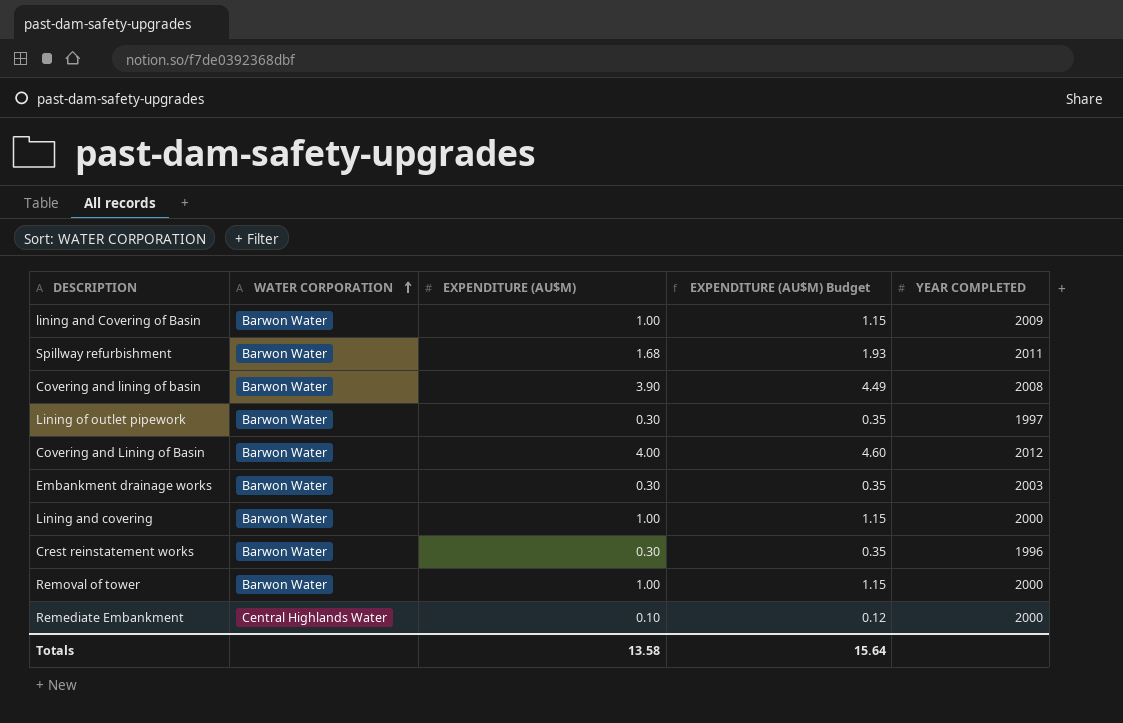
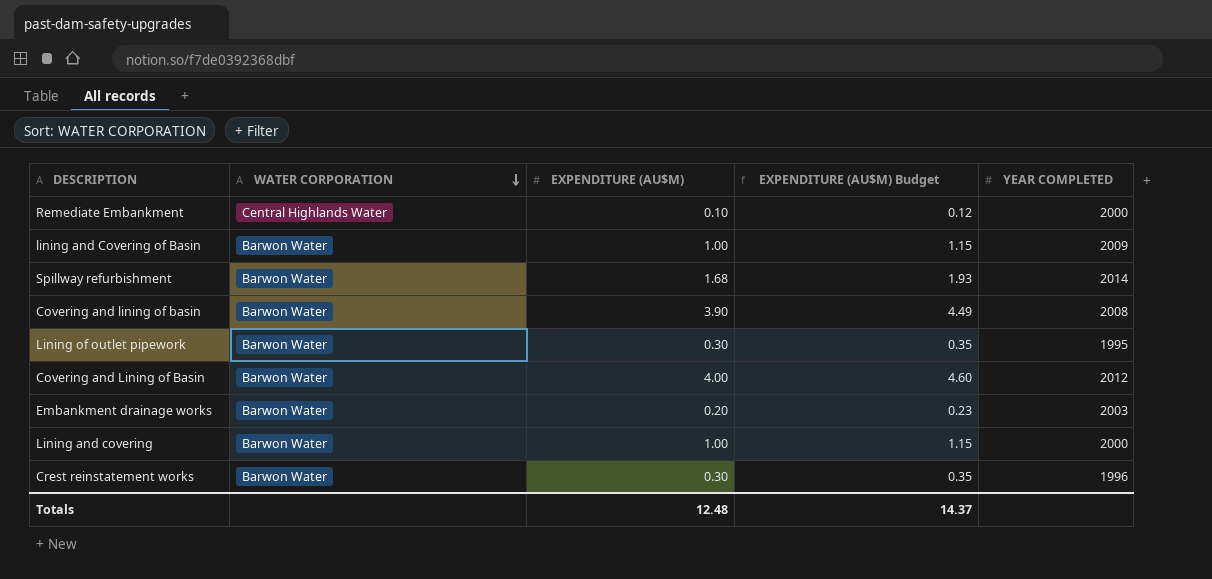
row order: WATER CORPORATION ascending -> WATER CORPORATION descending
row Removal of tower: Barwon Water | 1.00 | 1.15 | 2000 -> none
Spillway refurbishment | YEAR COMPLETED: 2011 -> 2014
Lining of outlet pipework | YEAR COMPLETED: 1997 -> 1995
Embankment drainage works | EXPENDITURE (AU$M): 0.30 -> 0.20
Embankment drainage works | EXPENDITURE (AU$M) Budget: 0.35 -> 0.23
Totals | EXPENDITURE (AU$M): 13.58 -> 12.48
Totals | EXPENDITURE (AU$M) Budget: 15.64 -> 14.37

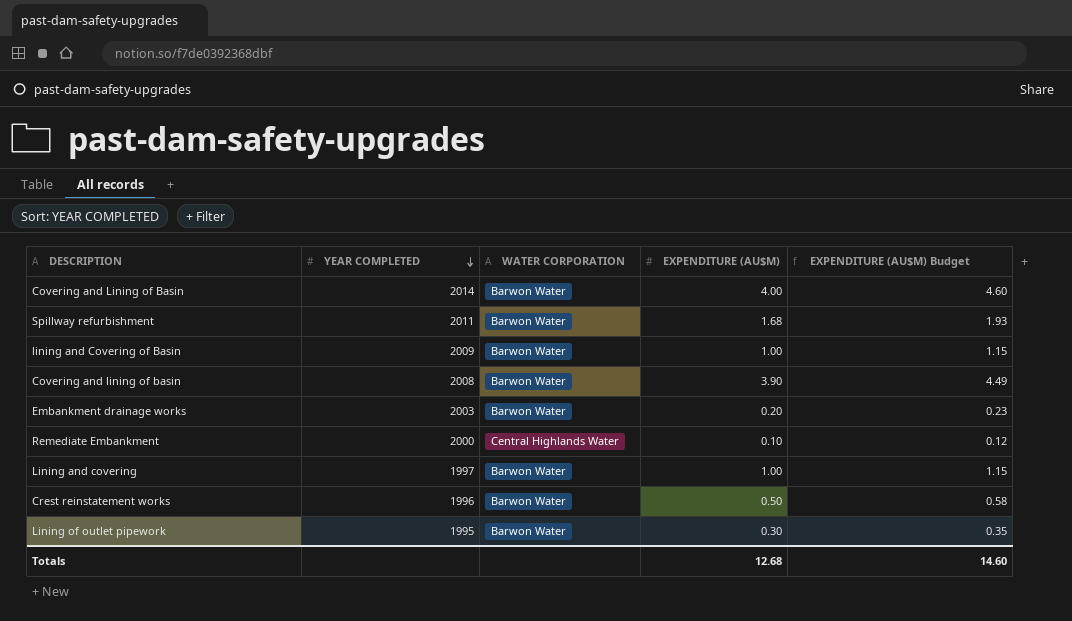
row order: WATER CORPORATION descending -> YEAR COMPLETED descending
column YEAR COMPLETED | position: 5 -> 2
Covering and Lining of Basin | YEAR COMPLETED: 2012 -> 2014
Spillway refurbishment | YEAR COMPLETED: 2014 -> 2011
Lining and covering | YEAR COMPLETED: 2000 -> 1997
Crest reinstatement works | EXPENDITURE (AU$M): 0.30 -> 0.50
Crest reinstatement works | EXPENDITURE (AU$M) Budget: 0.35 -> 0.58
Totals | EXPENDITURE (AU$M): 12.48 -> 12.68
Totals | EXPENDITURE (AU$M) Budget: 14.37 -> 14.60

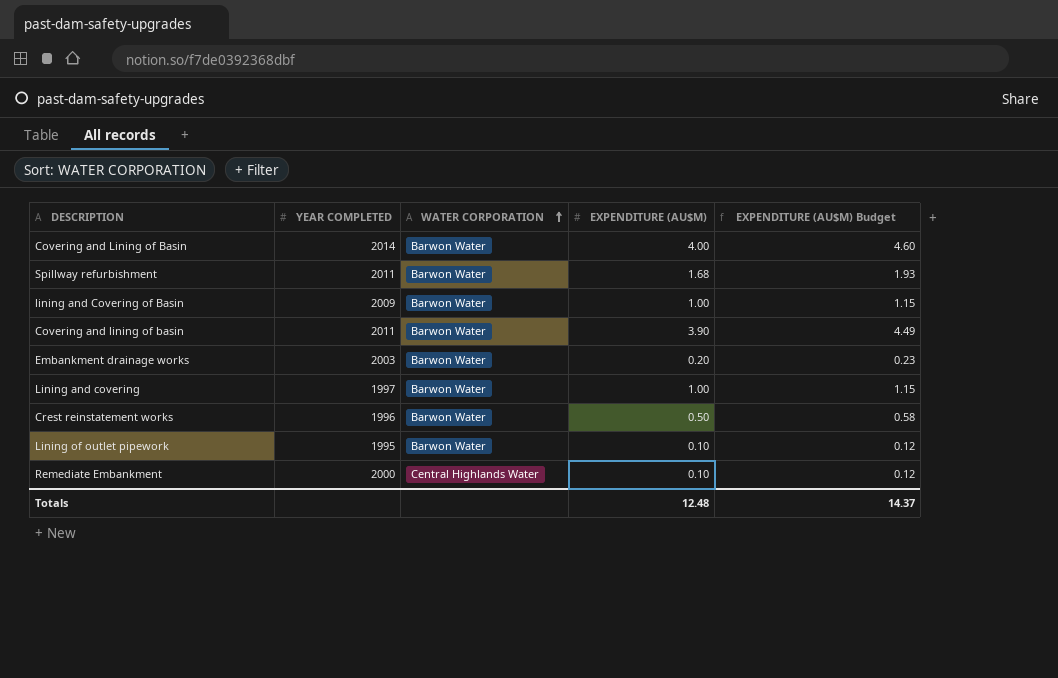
row order: YEAR COMPLETED descending -> WATER CORPORATION ascending
Covering and lining of basin | YEAR COMPLETED: 2008 -> 2011
Lining of outlet pipework | EXPENDITURE (AU$M): 0.30 -> 0.10
Lining of outlet pipework | EXPENDITURE (AU$M) Budget: 0.35 -> 0.12
Totals | EXPENDITURE (AU$M): 12.68 -> 12.48
Totals | EXPENDITURE (AU$M) Budget: 14.60 -> 14.37

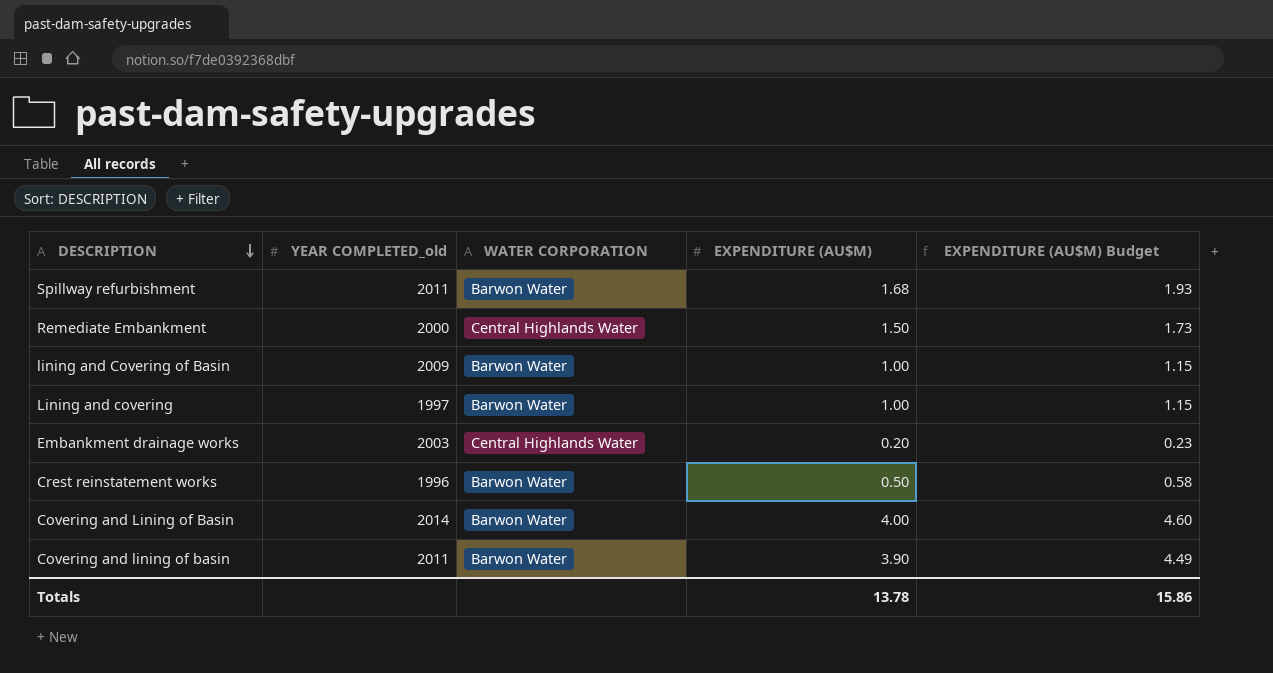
row order: WATER CORPORATION ascending -> DESCRIPTION descending
column name: YEAR COMPLETED -> YEAR COMPLETED_old
row Lining of outlet pipework: 1995 | Barwon Water | 0.10 | 0.12 -> none
Remediate Embankment | EXPENDITURE (AU$M): 0.10 -> 1.50
Remediate Embankment | EXPENDITURE (AU$M) Budget: 0.12 -> 1.73
Embankment drainage works | WATER CORPORATION: Barwon Water -> Central Highlands Water
Totals | EXPENDITURE (AU$M): 12.48 -> 13.78
Totals | EXPENDITURE (AU$M) Budget: 14.37 -> 15.86

